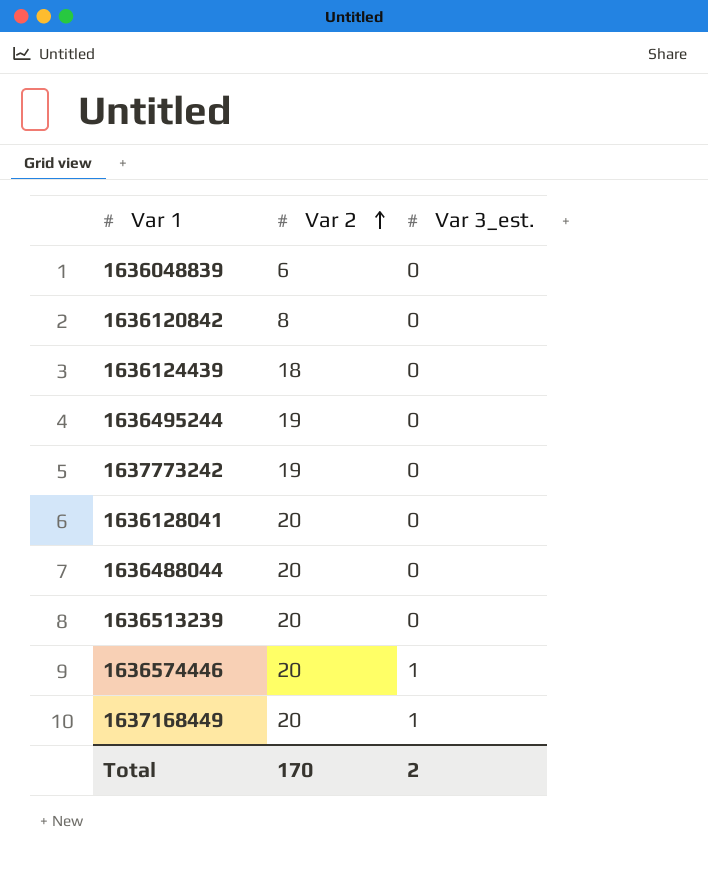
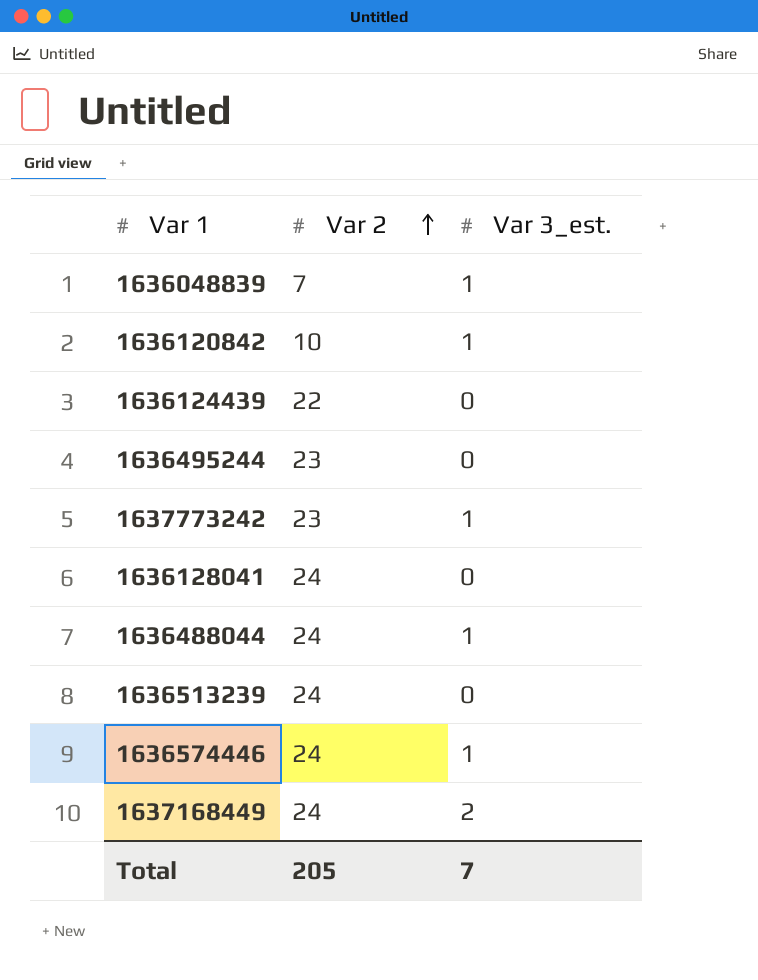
1636048839 | Var 2: 6 -> 7
1636048839 | Var 3_est.: 0 -> 1
1636120842 | Var 2: 8 -> 10
1636120842 | Var 3_est.: 0 -> 1
1636124439 | Var 2: 18 -> 22
1636495244 | Var 2: 19 -> 23
1637773242 | Var 2: 19 -> 23
1637773242 | Var 3_est.: 0 -> 1
1636128041 | Var 2: 20 -> 24
1636488044 | Var 2: 20 -> 24
1636488044 | Var 3_est.: 0 -> 1
1636513239 | Var 2: 20 -> 24
1636574446 | Var 2: 20 -> 24
1637168449 | Var 2: 20 -> 24
1637168449 | Var 3_est.: 1 -> 2
Total | Var 2: 170 -> 205
Total | Var 3_est.: 2 -> 7

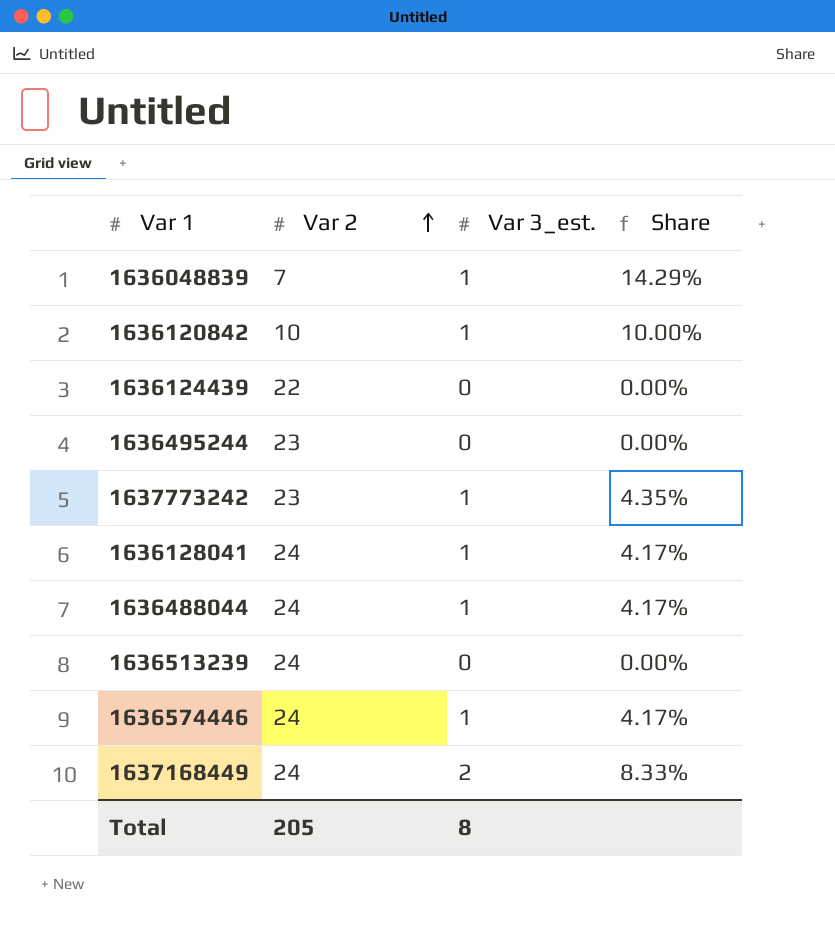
column Share | formula: none -> [Var 3_est.] / [Var 2]
1636128041 | Var 3_est.: 0 -> 1
Total | Var 3_est.: 7 -> 8

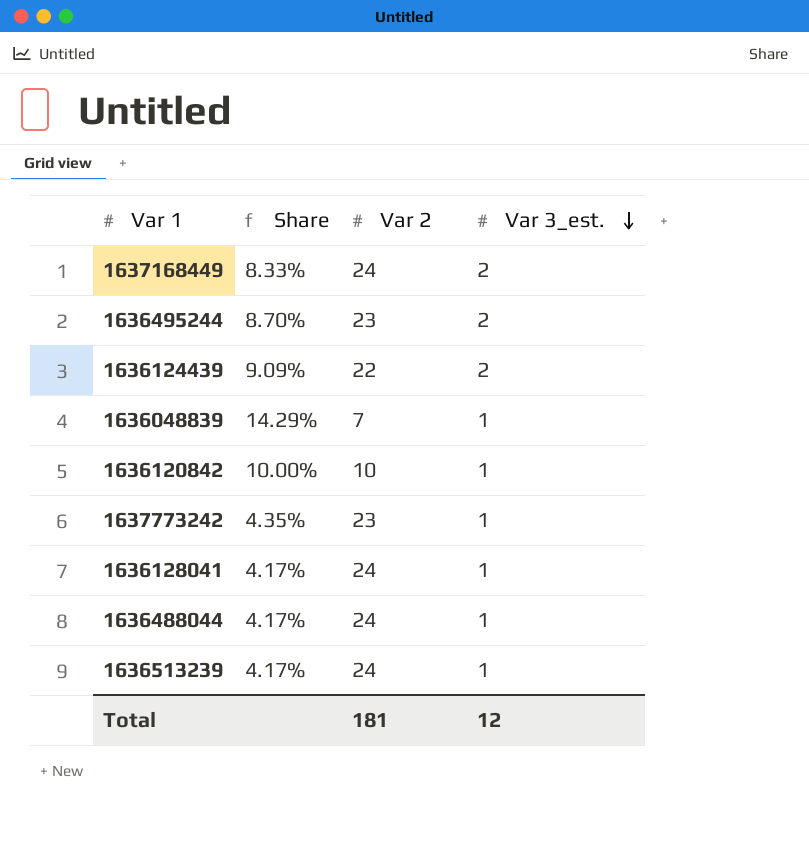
row order: Var 2 ascending -> Var 3_est. descending
column Share | position: 4 -> 2
row 1636574446: 24 | 1 | 4.17% -> none
1636495244 | Share: 0.00% -> 8.70%
1636495244 | Var 3_est.: 0 -> 2
1636124439 | Share: 0.00% -> 9.09%
1636124439 | Var 3_est.: 0 -> 2
1636513239 | Share: 0.00% -> 4.17%
1636513239 | Var 3_est.: 0 -> 1
Total | Var 2: 205 -> 181
Total | Var 3_est.: 8 -> 12

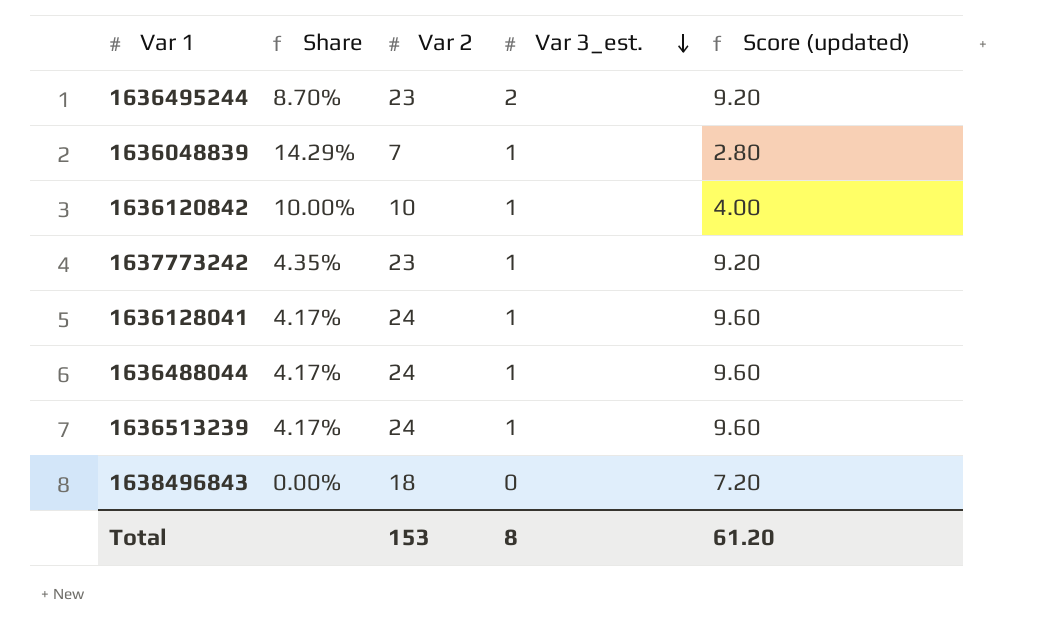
column Score (updated) | formula: none -> [Var 2] * 0.4
row 1637168449: 8.33% | 24 | 2 -> none
row 1636124439: 9.09% | 22 | 2 -> none
row 1638496843: none -> 0.00% | 18 | 0 | 7.20
Total | Var 2: 181 -> 153
Total | Var 3_est.: 12 -> 8

